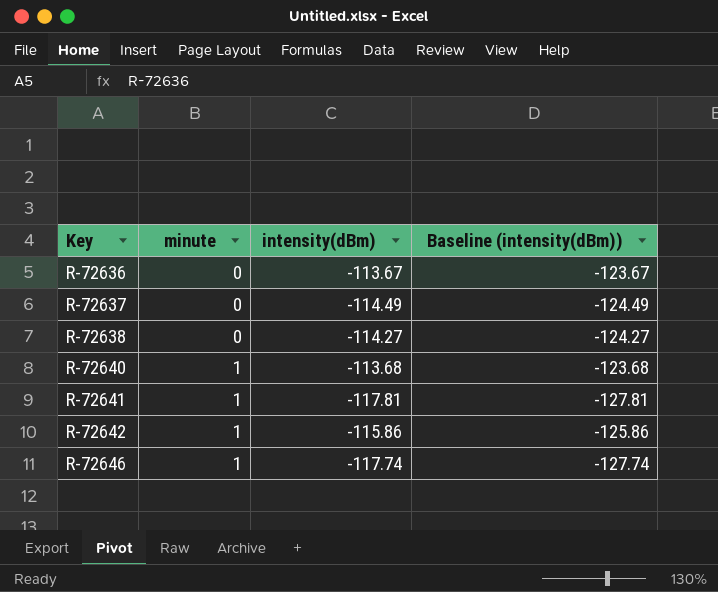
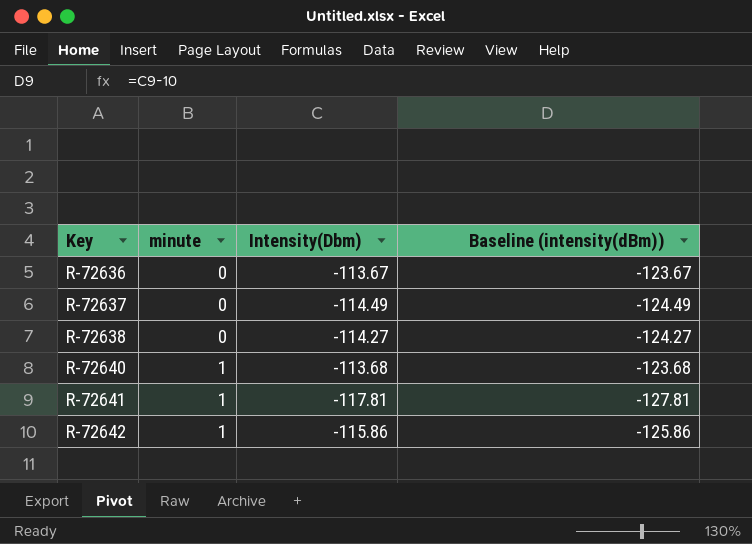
column name: intensity(dBm) -> Intensity(Dbm)
row R-72646: 1 | -117.74 | -127.74 -> none

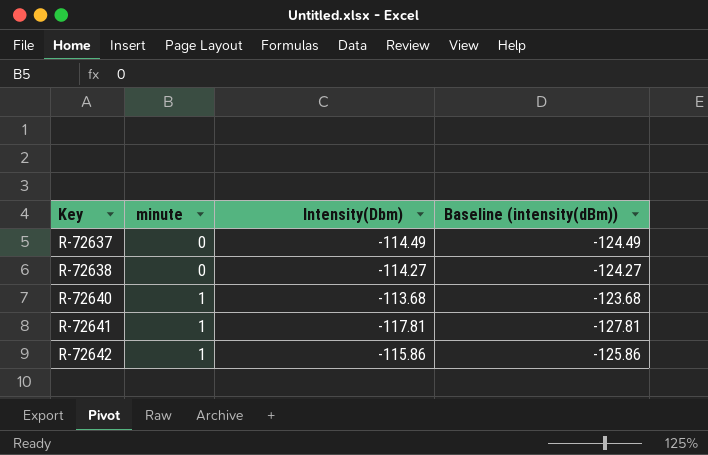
row R-72636: 0 | -113.67 | -123.67 -> none

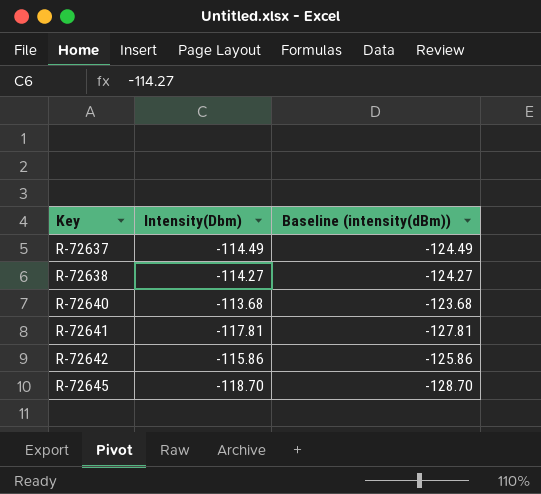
column minute | position: 2 -> none
row R-72645: none -> -118.70 | -128.70

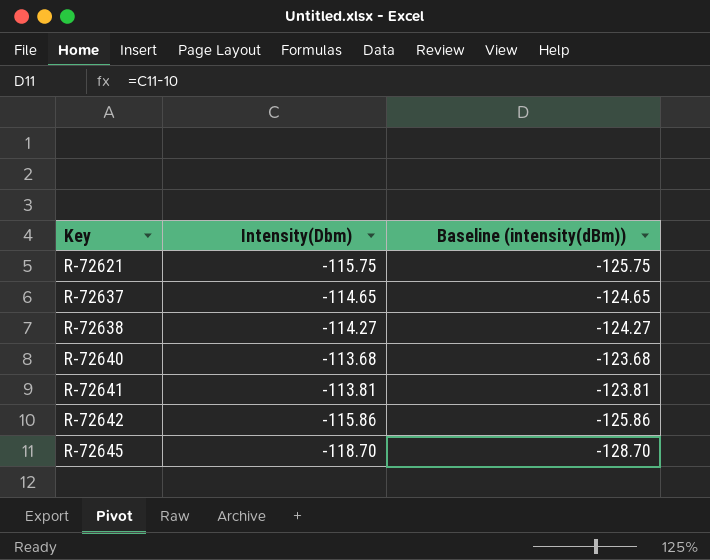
row R-72621: none -> -115.75 | -125.75
R-72637 | Intensity(Dbm): -114.49 -> -114.65
R-72637 | Baseline (intensity(dBm)): -124.49 -> -124.65
R-72641 | Intensity(Dbm): -117.81 -> -113.81
R-72641 | Baseline (intensity(dBm)): -127.81 -> -123.81

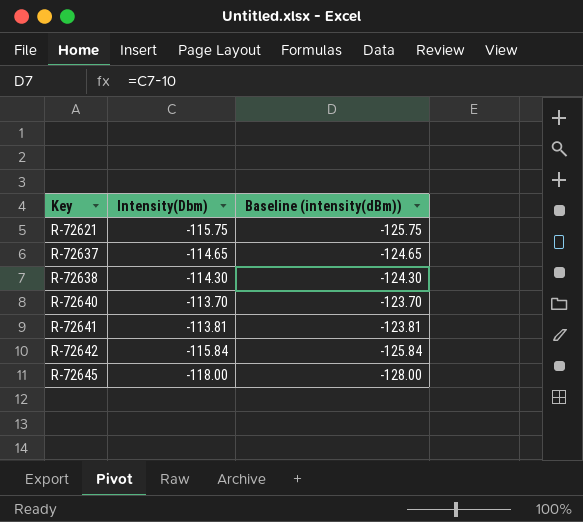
R-72638 | Intensity(Dbm): -114.27 -> -114.30
R-72638 | Baseline (intensity(dBm)): -124.27 -> -124.30
R-72640 | Intensity(Dbm): -113.68 -> -113.70
R-72640 | Baseline (intensity(dBm)): -123.68 -> -123.70
R-72642 | Intensity(Dbm): -115.86 -> -115.84
R-72642 | Baseline (intensity(dBm)): -125.86 -> -125.84
R-72645 | Intensity(Dbm): -118.70 -> -118.00
R-72645 | Baseline (intensity(dBm)): -128.70 -> -128.00

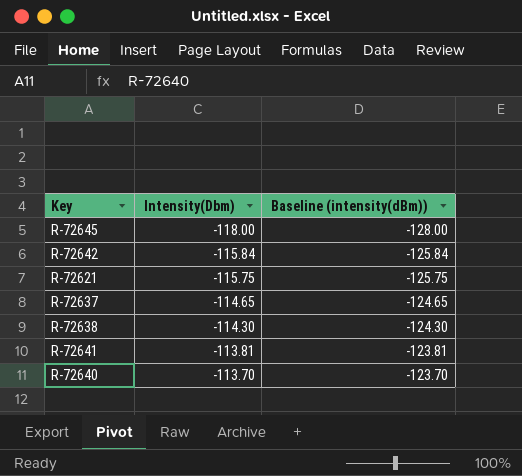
row order: Key ascending -> Intensity(Dbm) ascending

